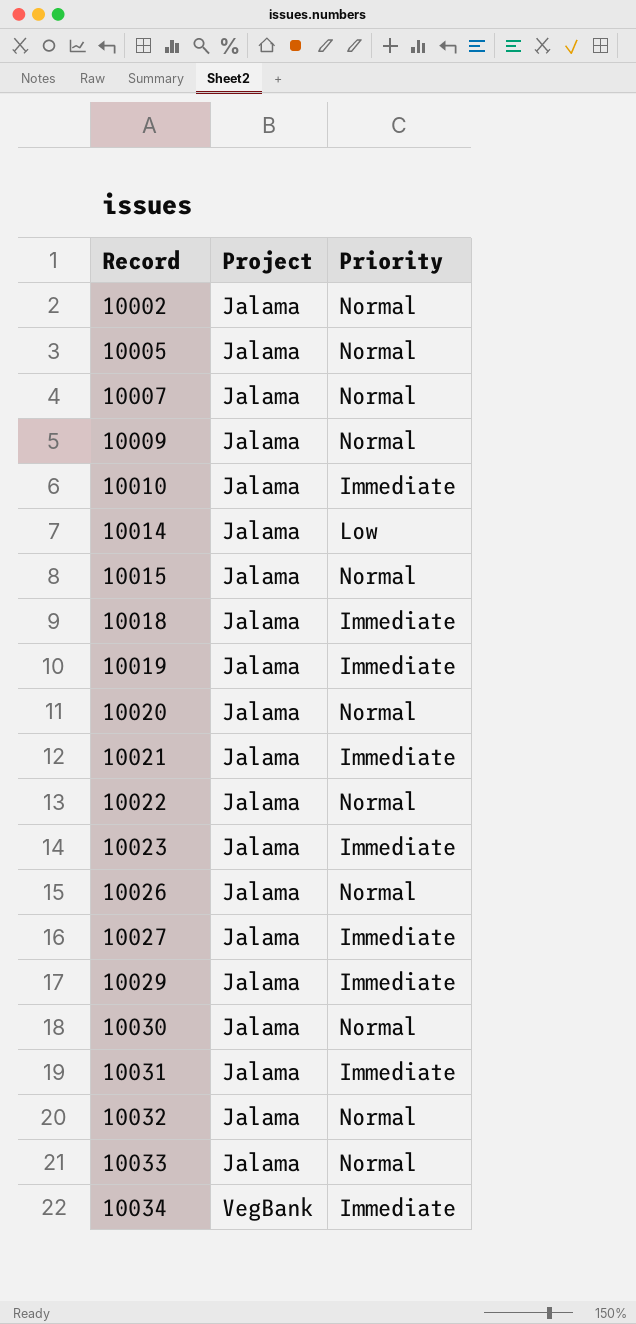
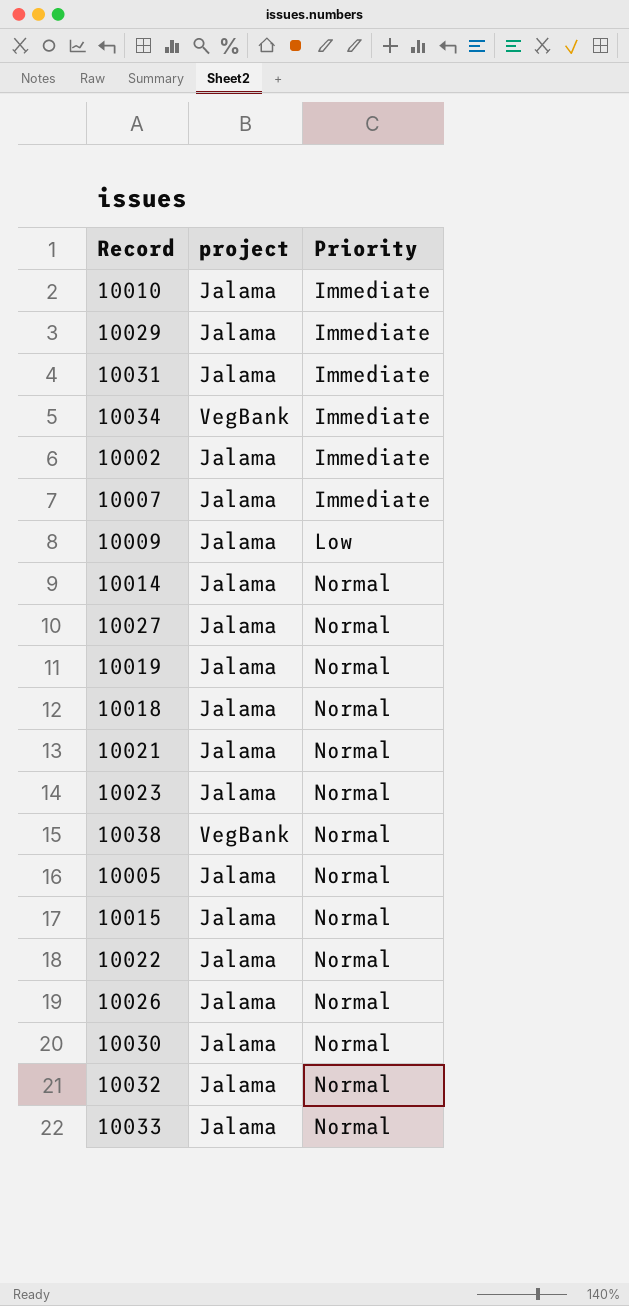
row order: Record ascending -> Priority ascending
column name: Project -> project
row 10020: Jalama | Normal -> none
10002 | Priority: Normal -> Immediate
10007 | Priority: Normal -> Immediate
10009 | Priority: Normal -> Low
10014 | Priority: Low -> Normal
10027 | Priority: Immediate -> Normal
10019 | Priority: Immediate -> Normal
10018 | Priority: Immediate -> Normal
10021 | Priority: Immediate -> Normal
10023 | Priority: Immediate -> Normal
row 10038: none -> VegBank | Normal

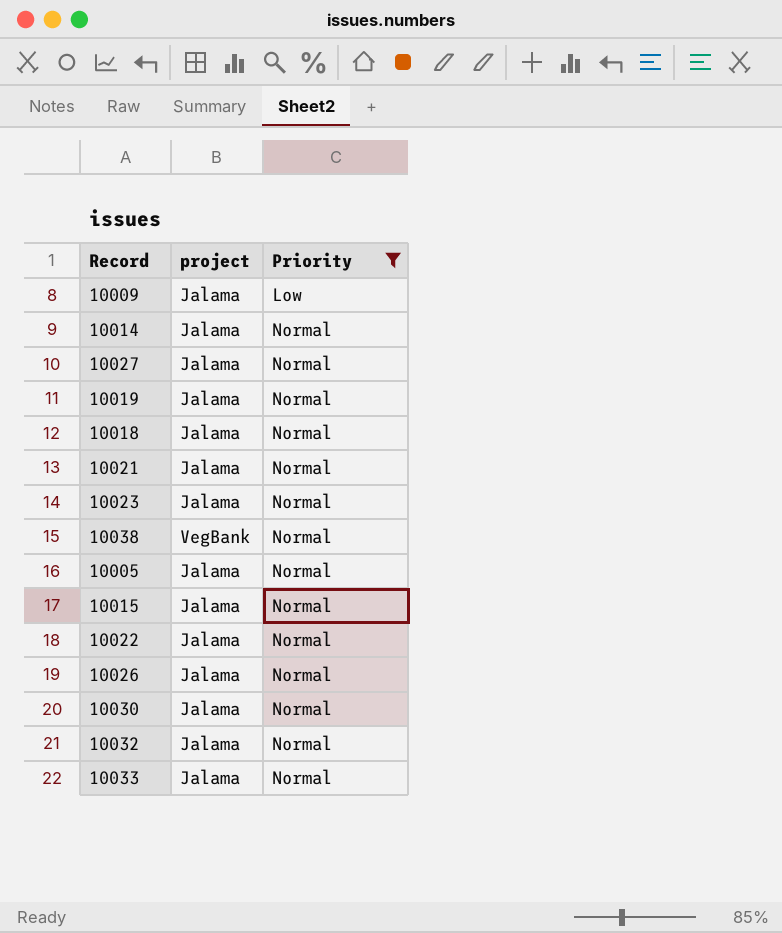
filter: none -> Priority != Immediate

